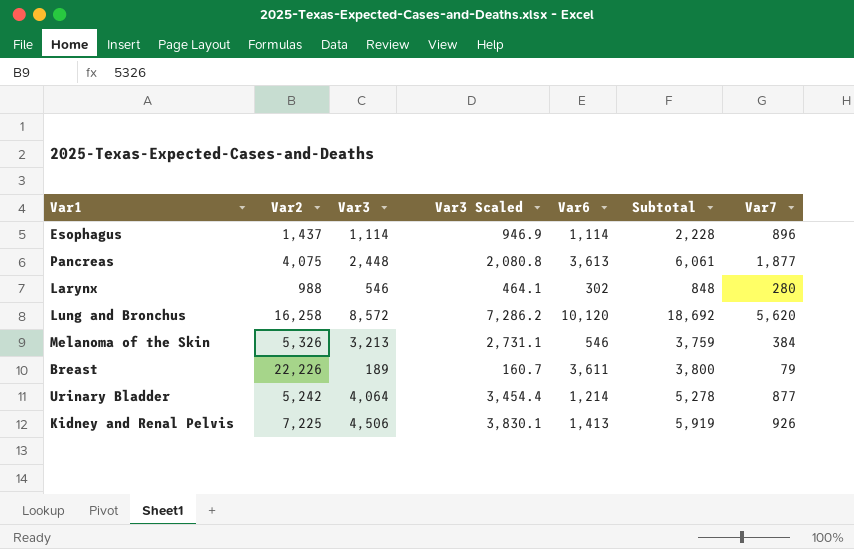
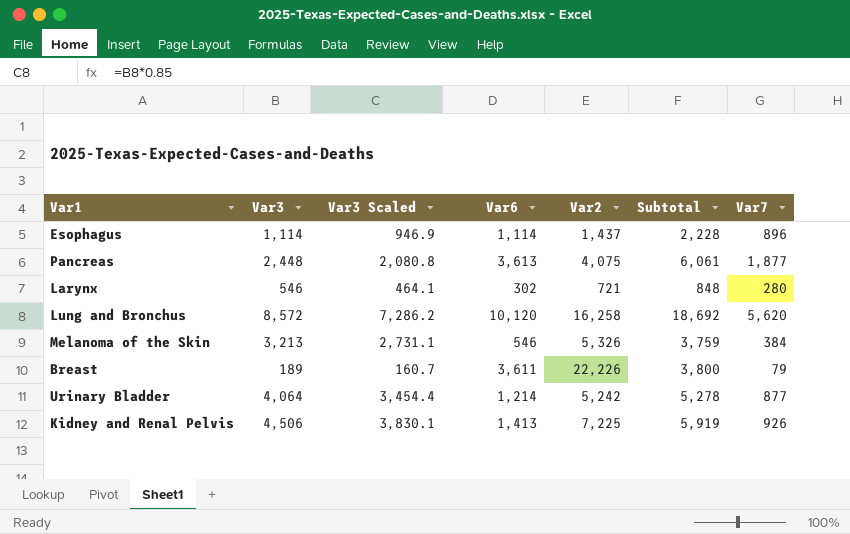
column Var2 | position: 2 -> 5
Larynx | Var2: 988 -> 721

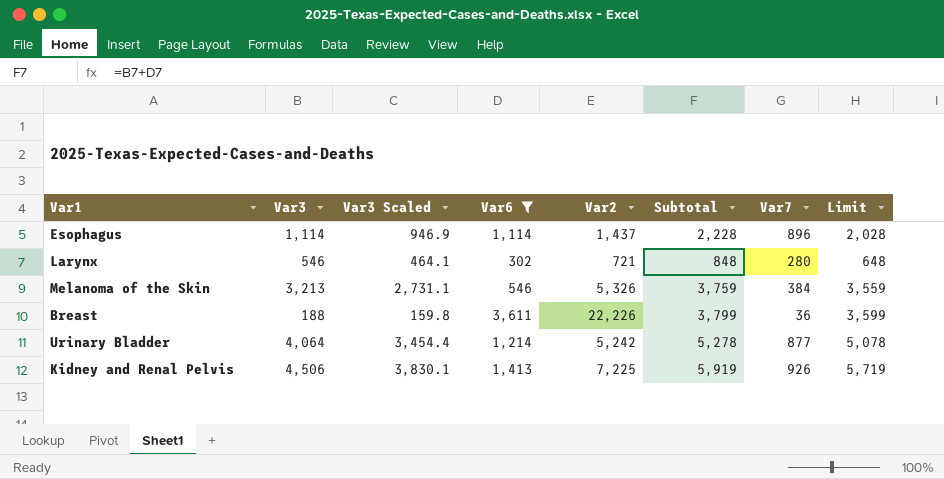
filter: none -> Var6 <= 3,611
column Limit | formula: none -> [Subtotal] - 200
Breast | Var3: 189 -> 188
Breast | Var3 Scaled: 160.7 -> 159.8
Breast | Subtotal: 3,800 -> 3,799
Breast | Var7: 79 -> 36

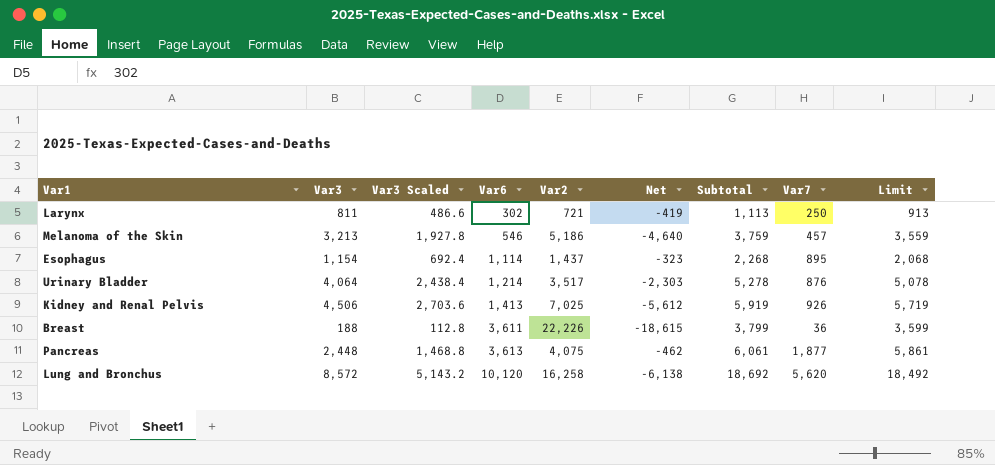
filter: Var6 <= 3,611 -> none
row order: none -> Var6 ascending
column Var3 Scaled | formula: [Var3] * 0.85 -> [Var3] * 0.6
column Net | formula: none -> [Var6] - [Var2]
Larynx | Var3: 546 -> 811
Larynx | Subtotal: 848 -> 1,113
Larynx | Var7: 280 -> 250
Larynx | Limit: 648 -> 913
Melanoma of the Skin | Var2: 5,326 -> 5,186
Melanoma of the Skin | Var7: 384 -> 457
Esophagus | Var3: 1,114 -> 1,154
Esophagus | Subtotal: 2,228 -> 2,268
Esophagus | Var7: 896 -> 895
Esophagus | Limit: 2,028 -> 2,068
Urinary Bladder | Var2: 5,242 -> 3,517
Urinary Bladder | Var7: 877 -> 876
Kidney and Renal Pelvis | Var2: 7,225 -> 7,025

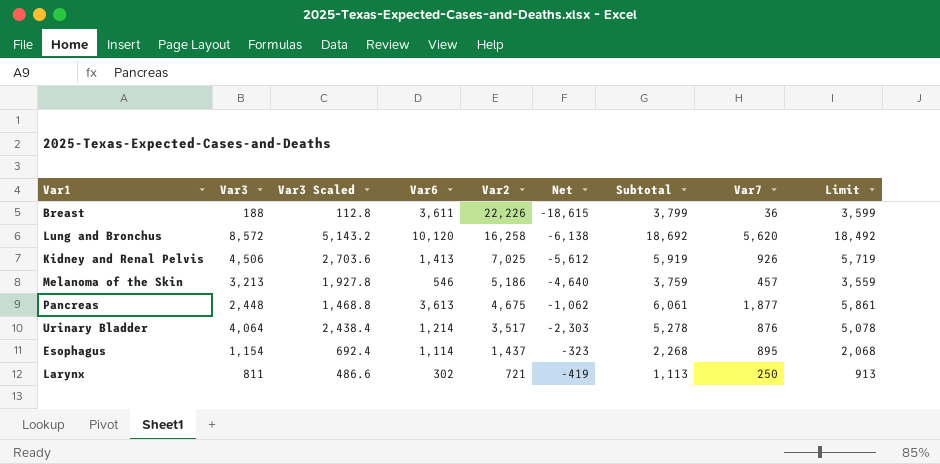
row order: Var6 ascending -> Var2 descending
Pancreas | Var2: 4,075 -> 4,675
Pancreas | Net: -462 -> -1,062

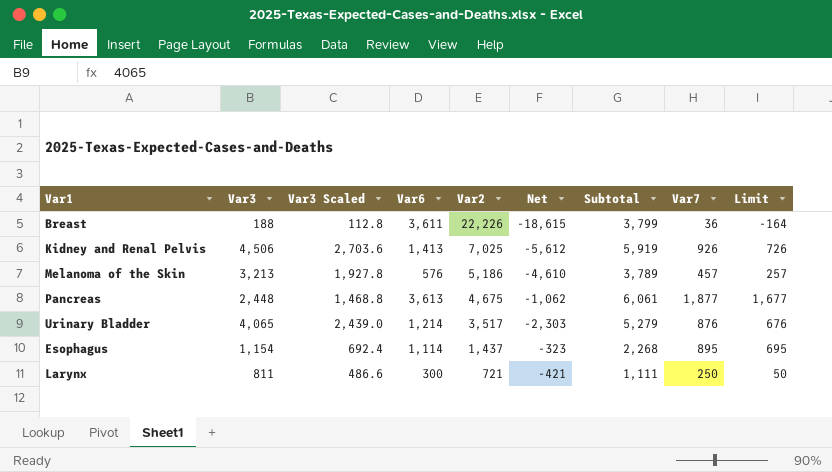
column Limit | formula: [Subtotal] - 200 -> [Var7] - 200
row Lung and Bronchus: 8,572 | 5,143.2 | 10,120 | 16,258 | -6,138 | 18,692 | 5,620 | 18,492 -> none
Melanoma of the Skin | Var6: 546 -> 576
Melanoma of the Skin | Net: -4,640 -> -4,610
Melanoma of the Skin | Subtotal: 3,759 -> 3,789
Urinary Bladder | Var3: 4,064 -> 4,065
Urinary Bladder | Var3 Scaled: 2,438.4 -> 2,439.0
Urinary Bladder | Subtotal: 5,278 -> 5,279
Larynx | Var6: 302 -> 300
Larynx | Net: -419 -> -421
Larynx | Subtotal: 1,113 -> 1,111

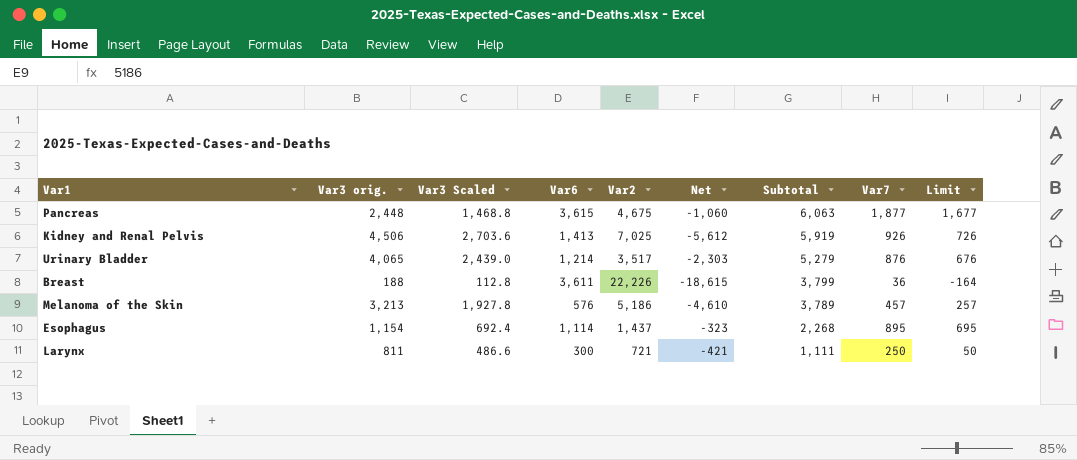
row order: Var2 descending -> Subtotal descending
column name: Var3 -> Var3 orig.
Pancreas | Var6: 3,613 -> 3,615
Pancreas | Net: -1,062 -> -1,060
Pancreas | Subtotal: 6,061 -> 6,063

